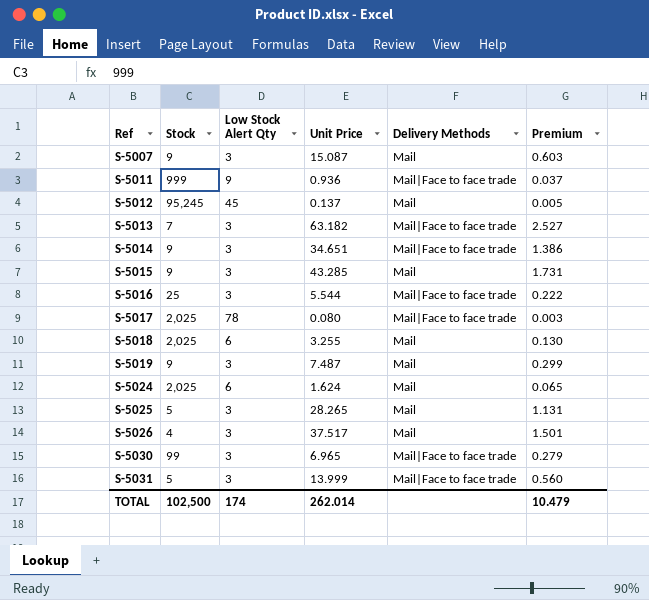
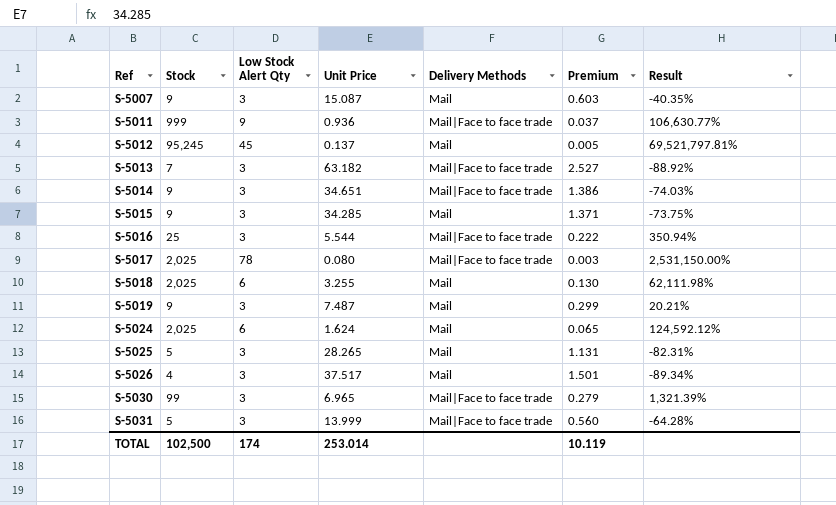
column Result | formula: none -> ([Stock] - [Unit Price]) / [Unit Price]
S-5015 | Unit Price: 43.285 -> 34.285
S-5015 | Premium: 1.731 -> 1.371
TOTAL | Unit Price: 262.014 -> 253.014
TOTAL | Premium: 10.479 -> 10.119

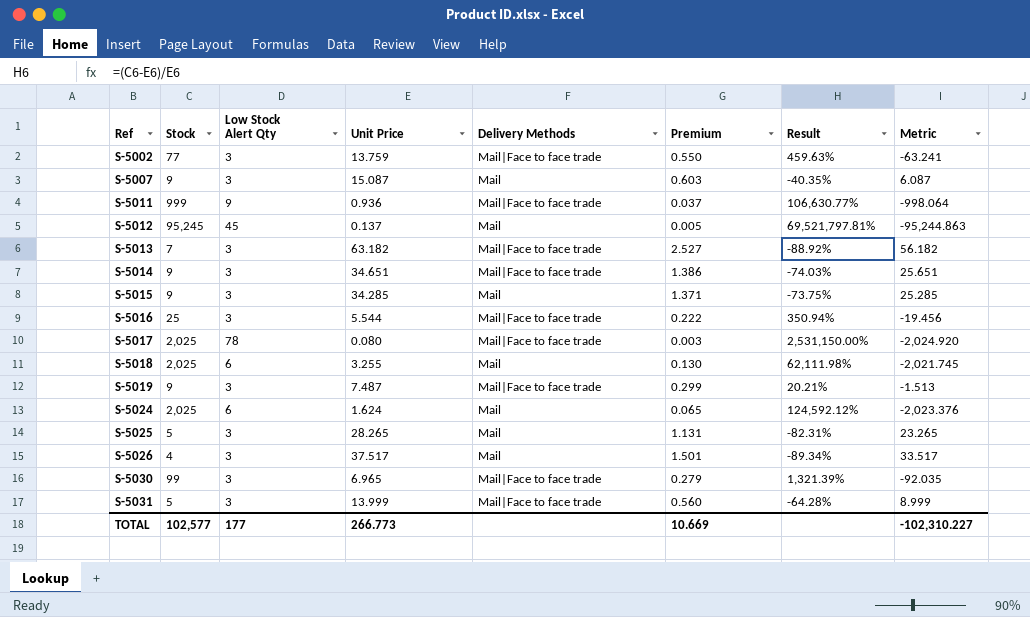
column Metric | formula: none -> [Unit Price] - [Stock]
row S-5002: none -> 77 | 3 | 13.759 | Mail|Face to face trade | 0.550 | 459.63% | -63.241
S-5019 | Delivery Methods: Mail -> Mail|Face to face trade
TOTAL | Stock: 102,500 -> 102,577
TOTAL | Low Stock Alert Qty: 174 -> 177
TOTAL | Unit Price: 253.014 -> 266.773
TOTAL | Premium: 10.119 -> 10.669

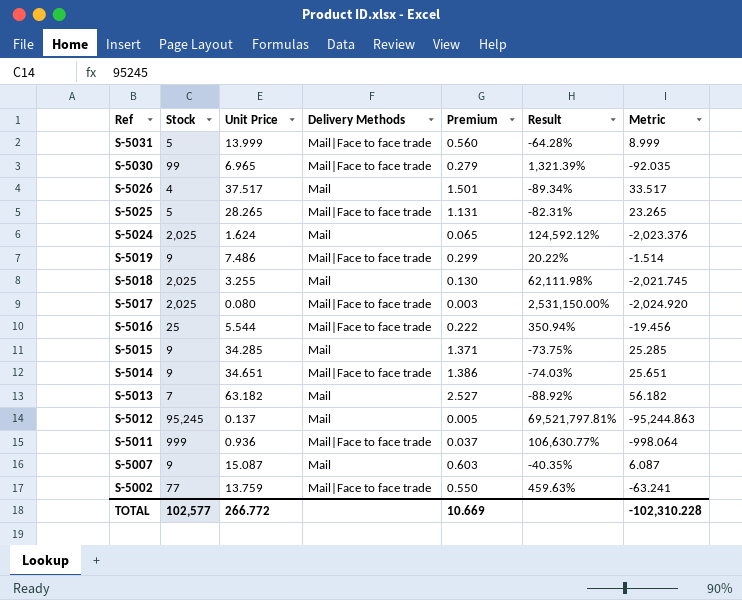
row order: Ref ascending -> Ref descending
column Low Stock Alert Qty | position: 3 -> none
S-5025 | Delivery Methods: Mail -> Mail|Face to face trade
S-5019 | Unit Price: 7.487 -> 7.486
S-5019 | Result: 20.21% -> 20.22%
S-5019 | Metric: -1.513 -> -1.514
S-5013 | Delivery Methods: Mail|Face to face trade -> Mail
TOTAL | Unit Price: 266.773 -> 266.772
TOTAL | Metric: -102,310.227 -> -102,310.228

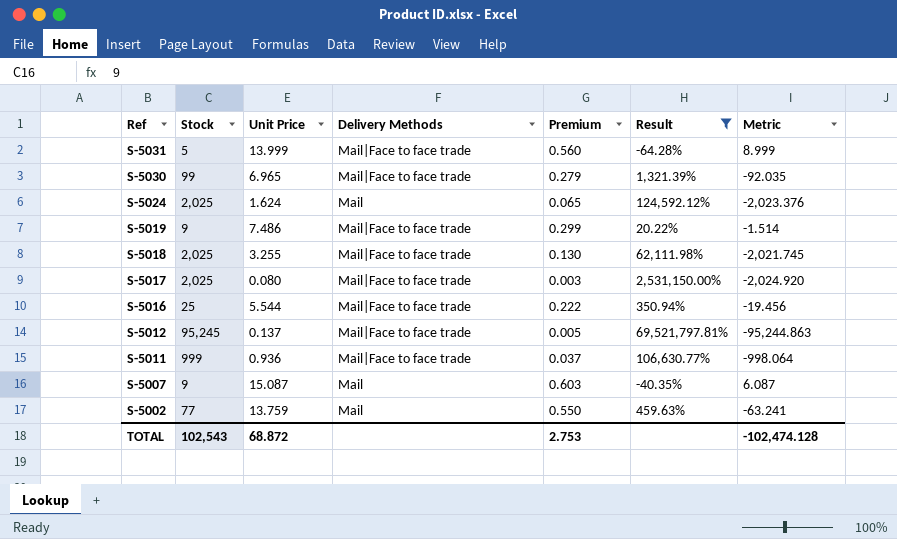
filter: none -> Result >= -64.28%
S-5018 | Delivery Methods: Mail -> Mail|Face to face trade
S-5012 | Delivery Methods: Mail -> Mail|Face to face trade
S-5002 | Delivery Methods: Mail|Face to face trade -> Mail
TOTAL | Stock: 102,577 -> 102,543
TOTAL | Unit Price: 266.772 -> 68.872
TOTAL | Premium: 10.669 -> 2.753
TOTAL | Metric: -102,310.228 -> -102,474.128

